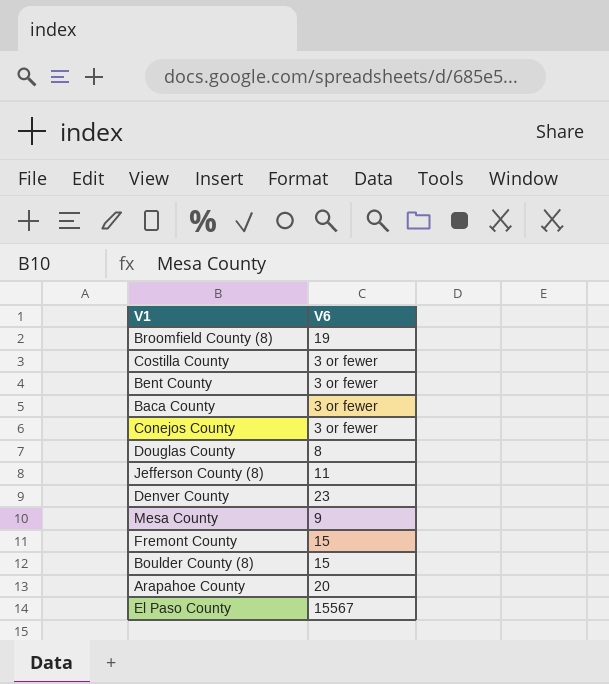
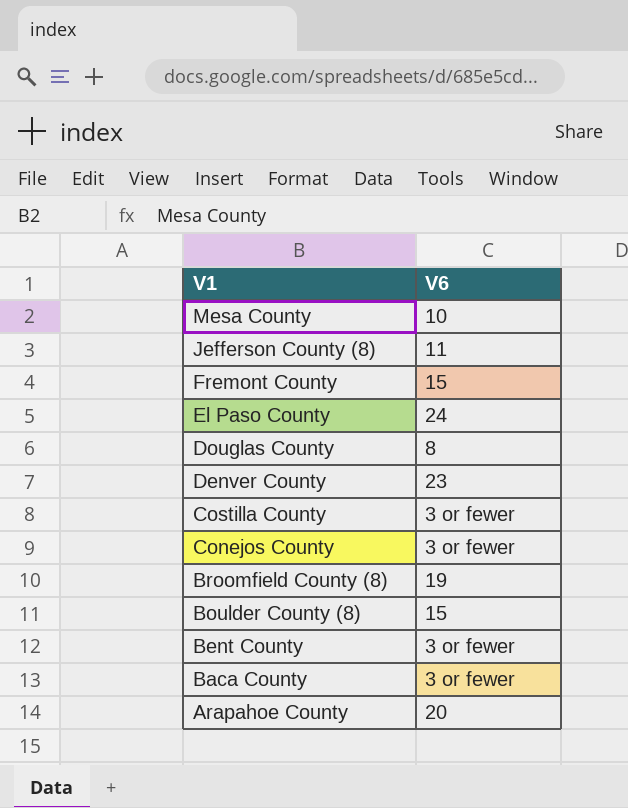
row order: none -> V1 descending
Mesa County | V6: 9 -> 10
El Paso County | V6: 15567 -> 24

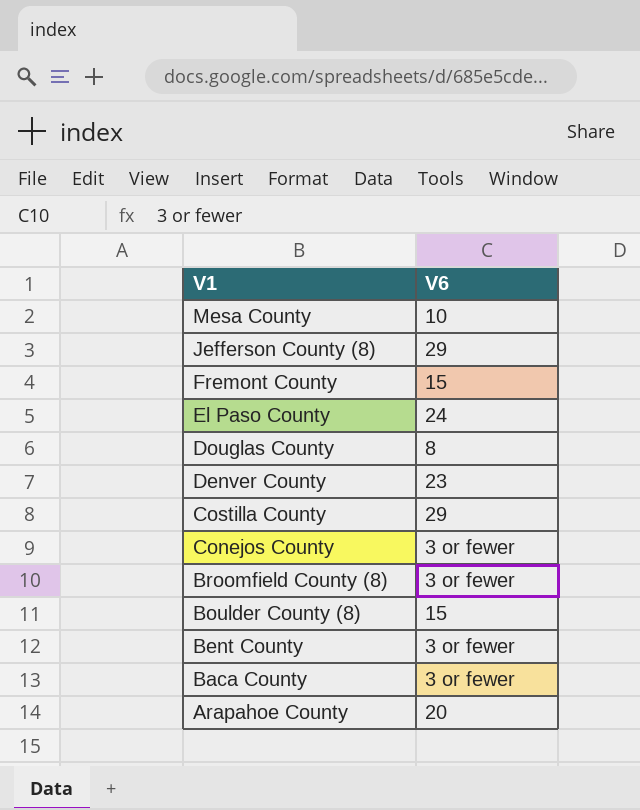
Jefferson County (8) | V6: 11 -> 29
Costilla County | V6: 3 or fewer -> 29
Broomfield County (8) | V6: 19 -> 3 or fewer

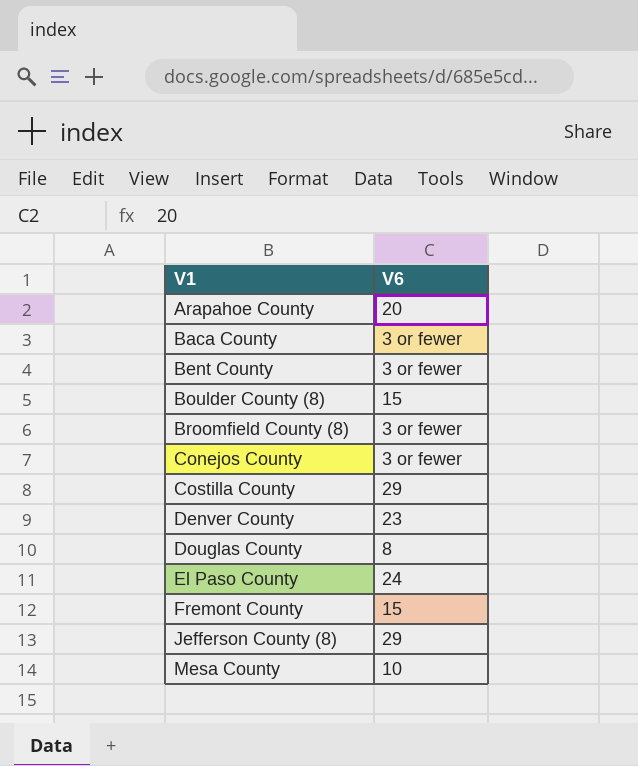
row order: V1 descending -> V1 ascending

